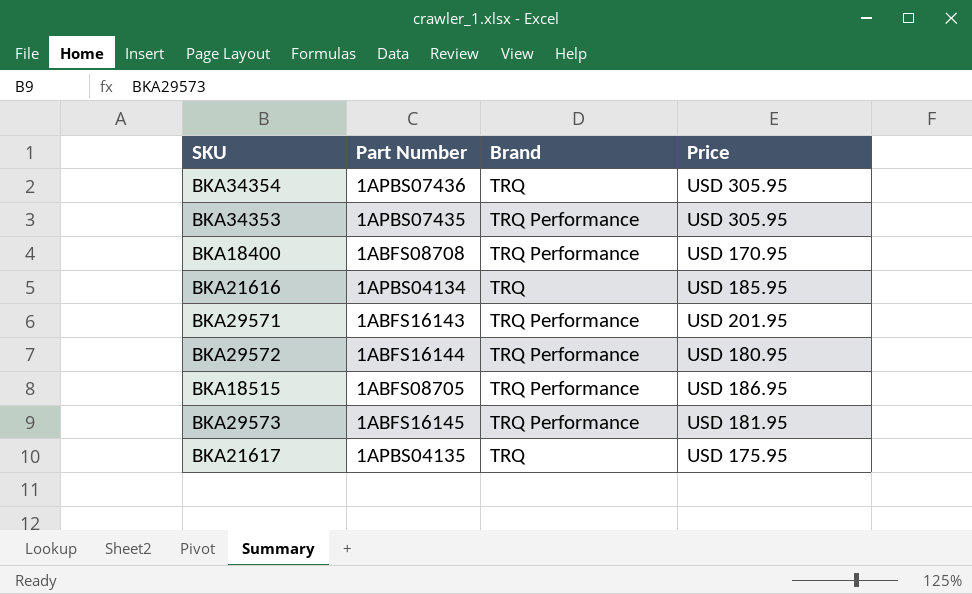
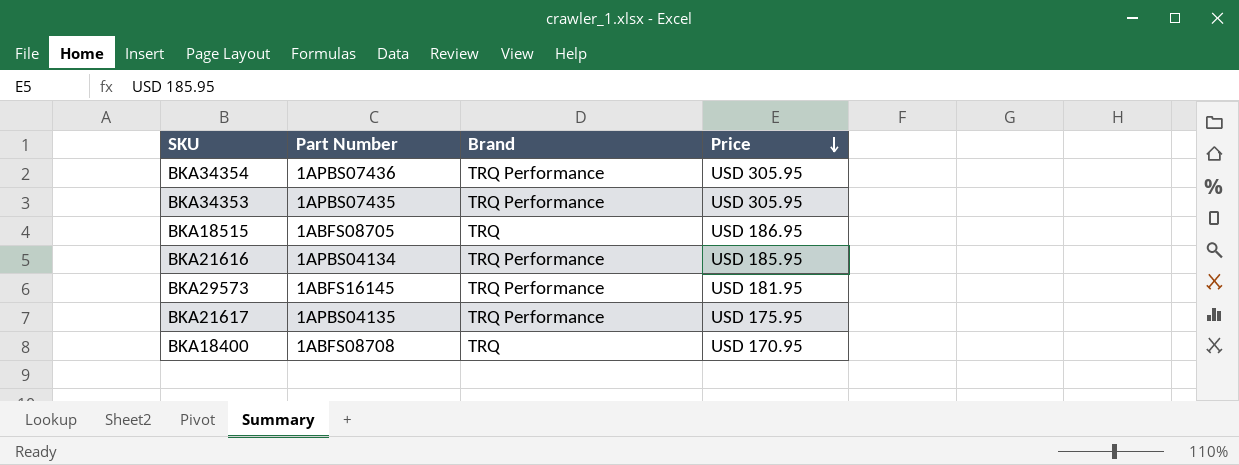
row order: none -> Price descending
row BKA29571: 1ABFS16143 | TRQ Performance | USD 201.95 -> none
row BKA29572: 1ABFS16144 | TRQ Performance | USD 180.95 -> none
BKA34354 | Brand: TRQ -> TRQ Performance
BKA18515 | Brand: TRQ Performance -> TRQ
BKA21616 | Brand: TRQ -> TRQ Performance
BKA21617 | Brand: TRQ -> TRQ Performance
BKA18400 | Brand: TRQ Performance -> TRQ

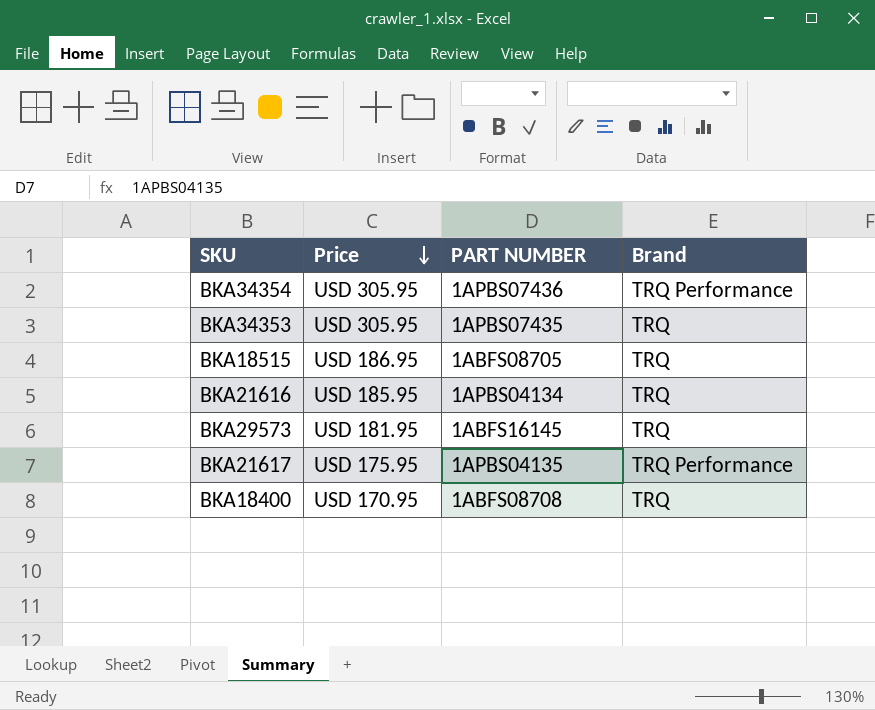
column Price | position: 4 -> 2
column name: Part Number -> PART NUMBER
BKA34353 | Brand: TRQ Performance -> TRQ
BKA21616 | Brand: TRQ Performance -> TRQ
BKA29573 | Brand: TRQ Performance -> TRQ

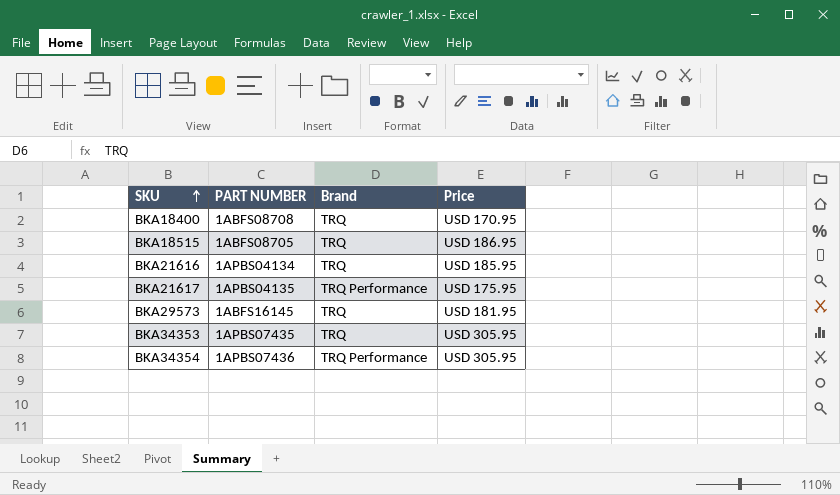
row order: Price descending -> SKU ascending
column Price | position: 2 -> 4

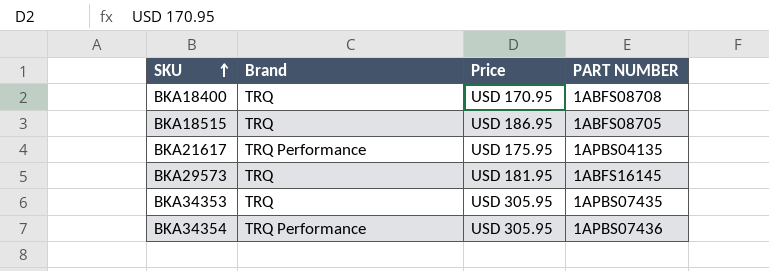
column PART NUMBER | position: 2 -> 4
row BKA21616: 1APBS04134 | TRQ | USD 185.95 -> none

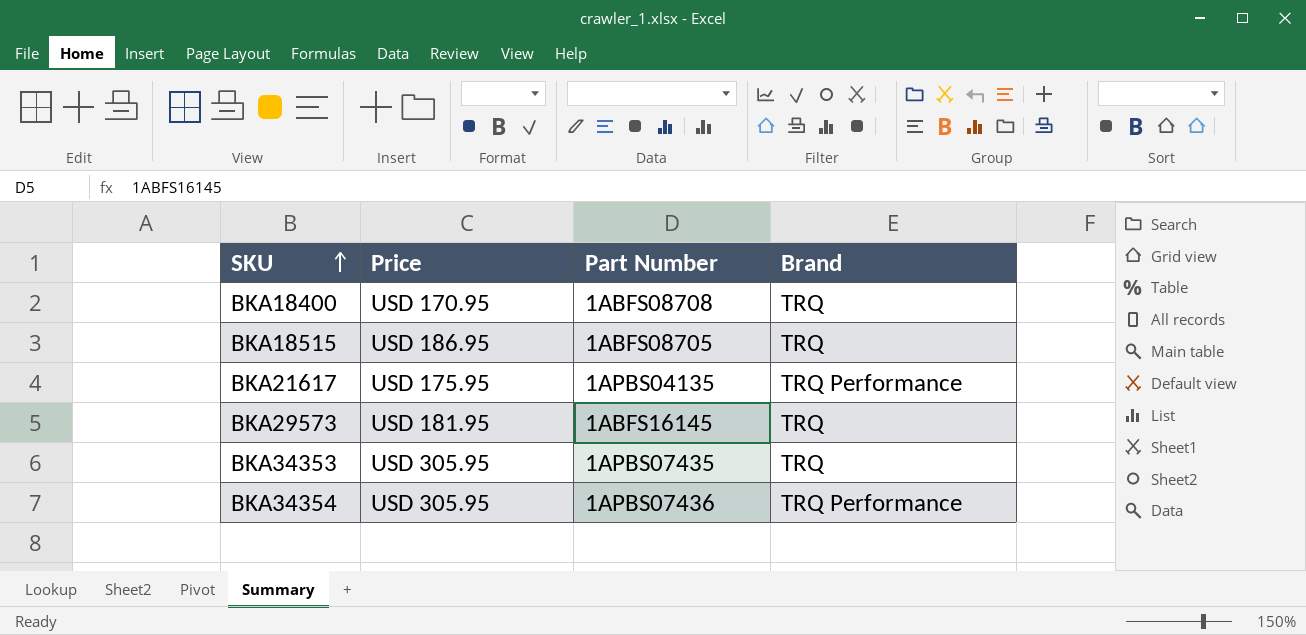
column name: PART NUMBER -> Part Number
column Brand | position: 2 -> 4

